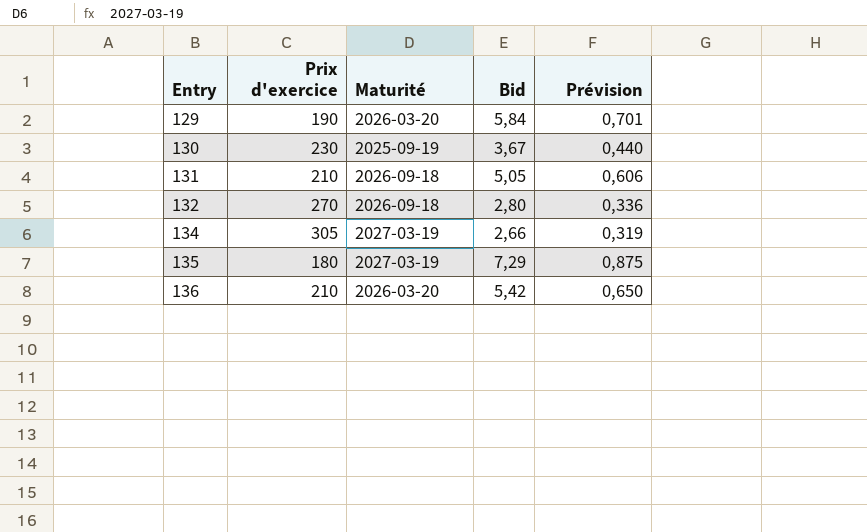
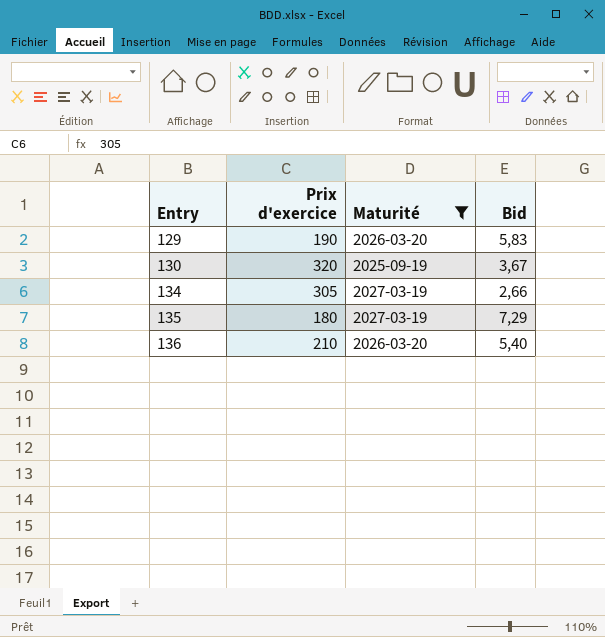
filter: none -> Maturité != 2026-09-18
column Prévision | formula: [Bid] * 0,12 -> none
129 | Bid: 5,84 -> 5,83
130 | Prix d'exercice: 230 -> 320
136 | Bid: 5,42 -> 5,40

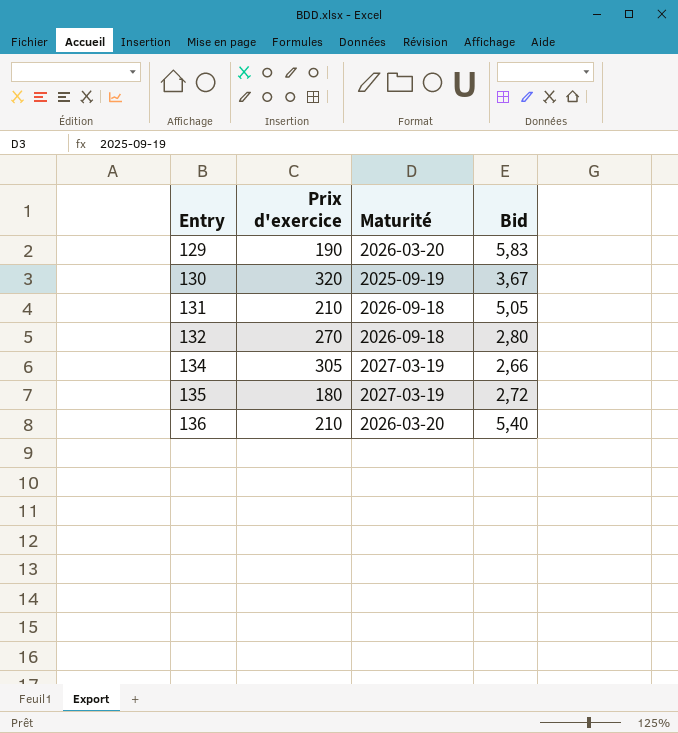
filter: Maturité != 2026-09-18 -> none
135 | Bid: 7,29 -> 2,72

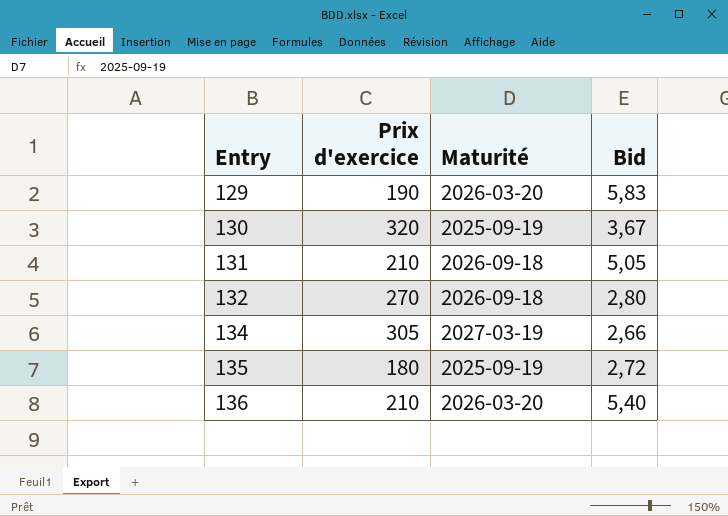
135 | Maturité: 2027-03-19 -> 2025-09-19

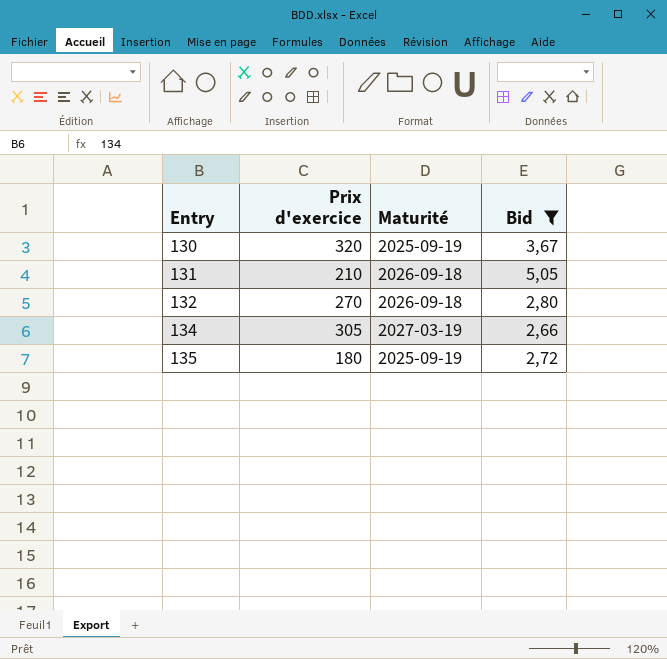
filter: none -> Bid <= 5,05

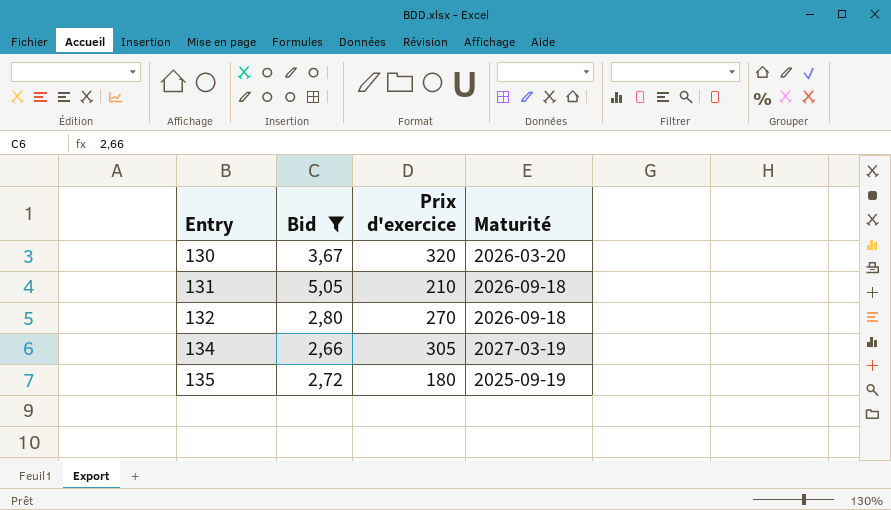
column Bid | position: 4 -> 2
130 | Maturité: 2025-09-19 -> 2026-03-20

